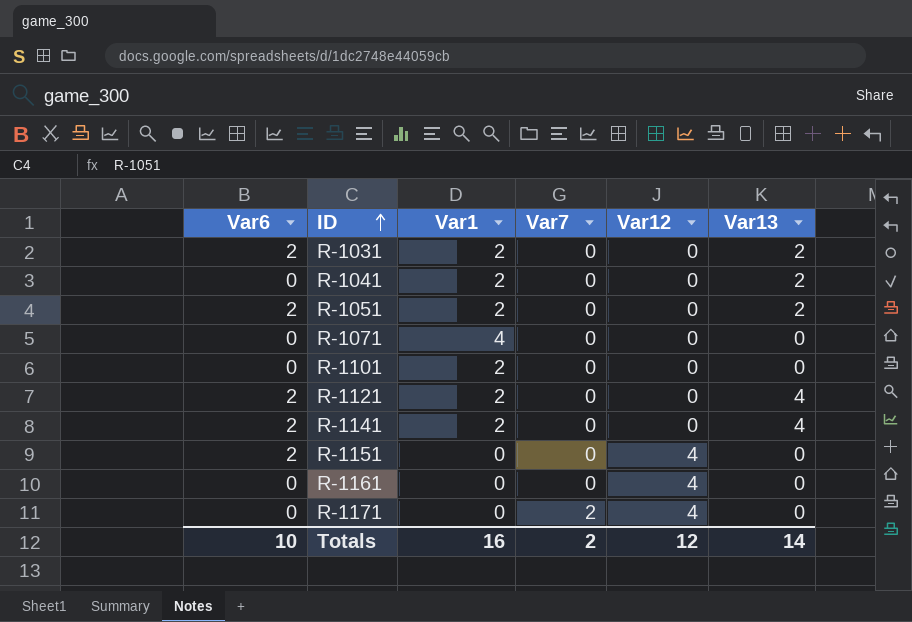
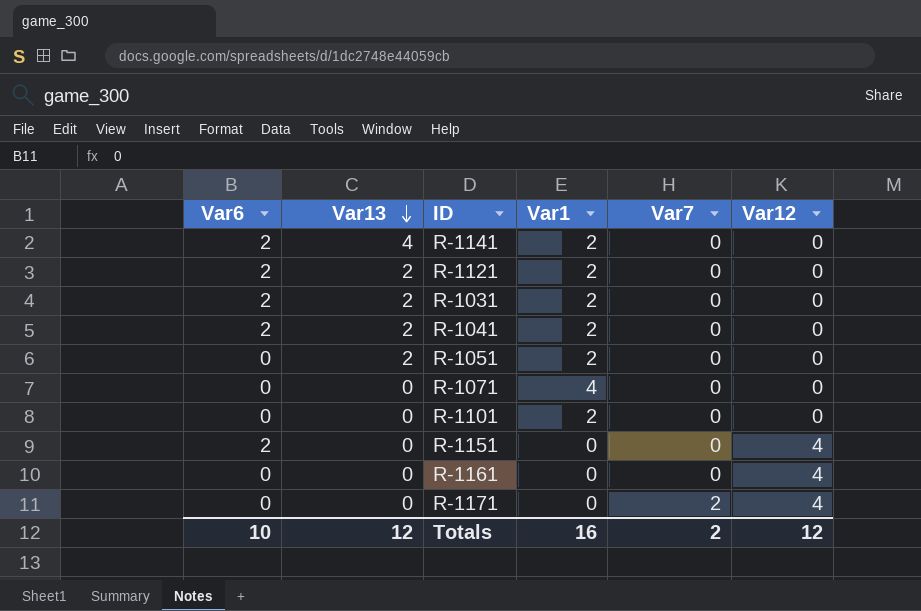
row order: ID ascending -> Var13 descending
column Var13 | position: 6 -> 2
R-1121 | Var13: 4 -> 2
R-1041 | Var6: 0 -> 2
R-1051 | Var6: 2 -> 0
Totals | Var13: 14 -> 12

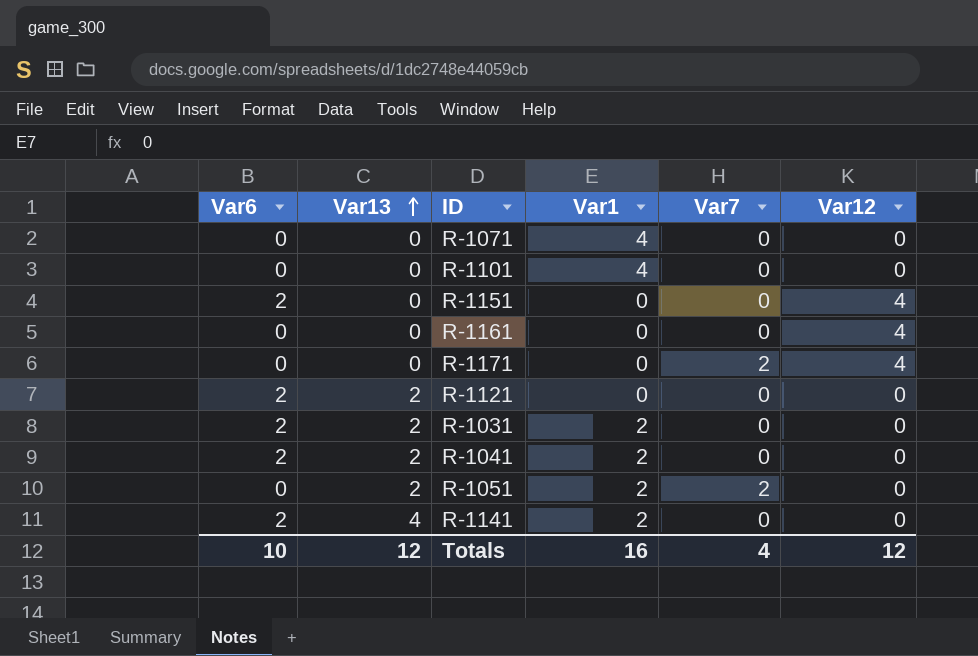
row order: Var13 descending -> Var13 ascending
R-1101 | Var1: 2 -> 4
R-1121 | Var1: 2 -> 0
R-1051 | Var7: 0 -> 2
Totals | Var7: 2 -> 4

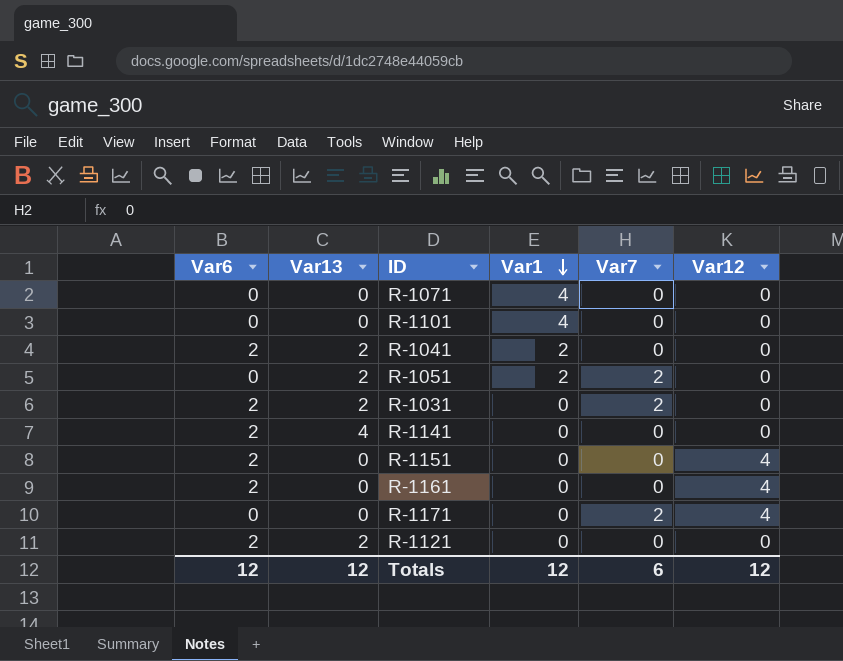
row order: Var13 ascending -> Var1 descending
R-1031 | Var1: 2 -> 0
R-1031 | Var7: 0 -> 2
R-1141 | Var1: 2 -> 0
R-1161 | Var6: 0 -> 2
Totals | Var6: 10 -> 12
Totals | Var1: 16 -> 12
Totals | Var7: 4 -> 6

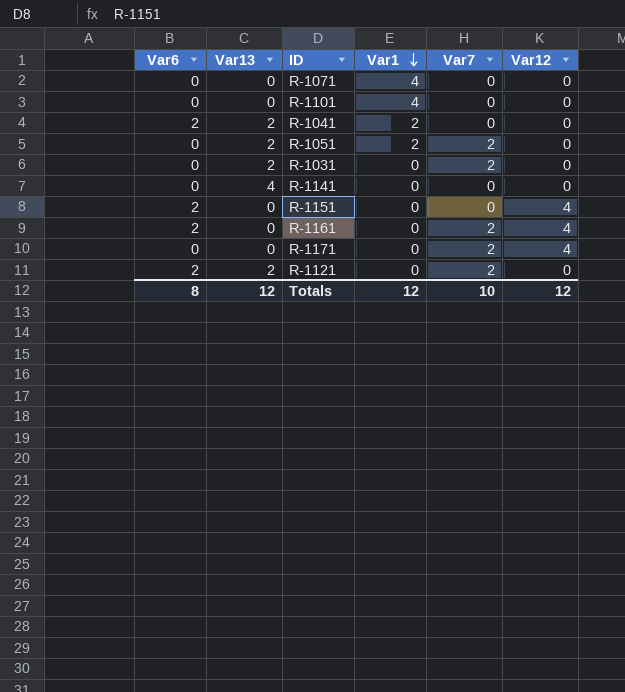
R-1031 | Var6: 2 -> 0
R-1141 | Var6: 2 -> 0
R-1161 | Var7: 0 -> 2
R-1121 | Var7: 0 -> 2
Totals | Var6: 12 -> 8
Totals | Var7: 6 -> 10

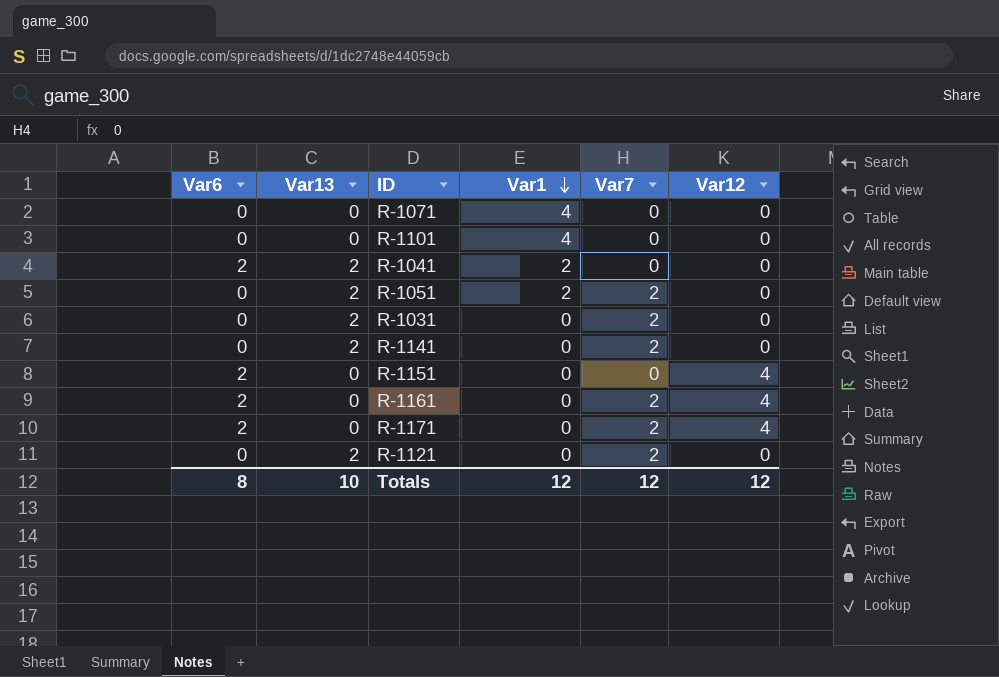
R-1141 | Var13: 4 -> 2
R-1141 | Var7: 0 -> 2
R-1171 | Var6: 0 -> 2
R-1121 | Var6: 2 -> 0
Totals | Var13: 12 -> 10
Totals | Var7: 10 -> 12

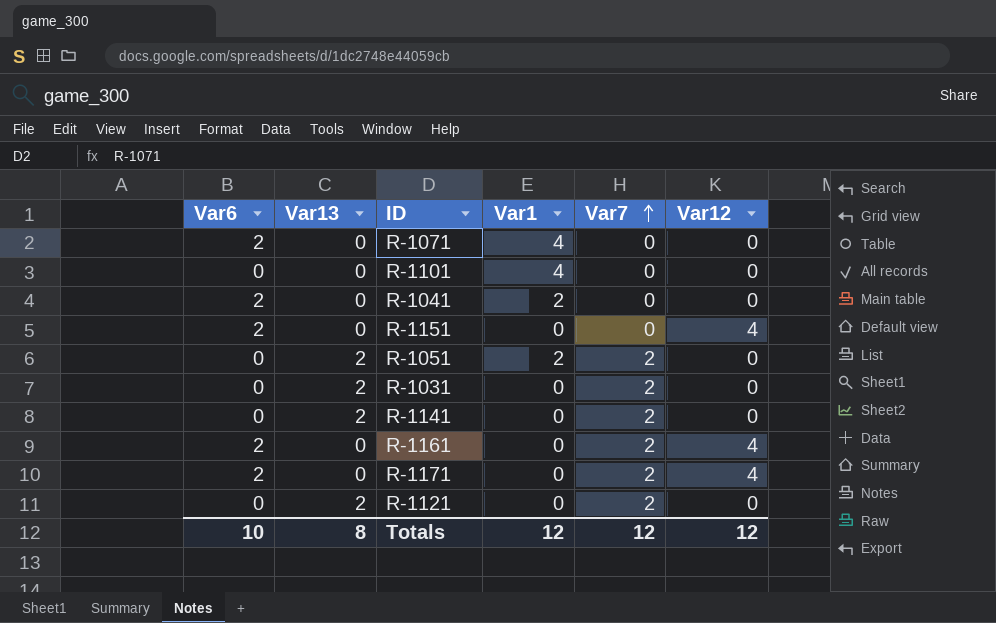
row order: Var1 descending -> Var7 ascending
R-1071 | Var6: 0 -> 2
R-1041 | Var13: 2 -> 0
Totals | Var6: 8 -> 10
Totals | Var13: 10 -> 8

